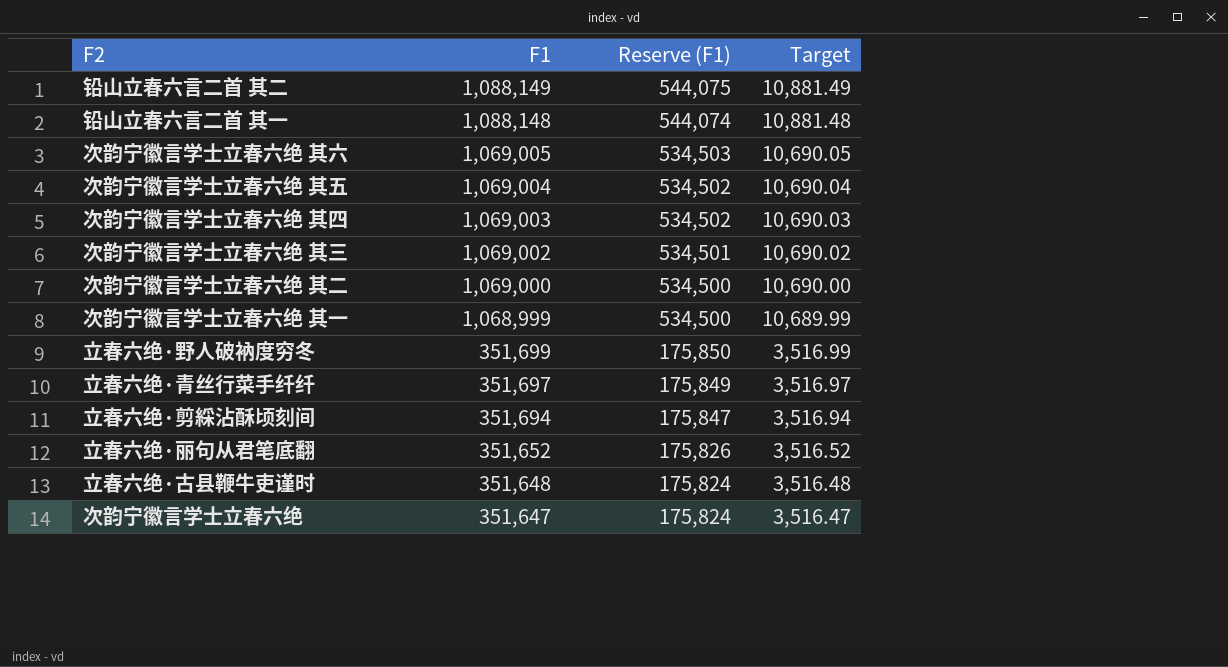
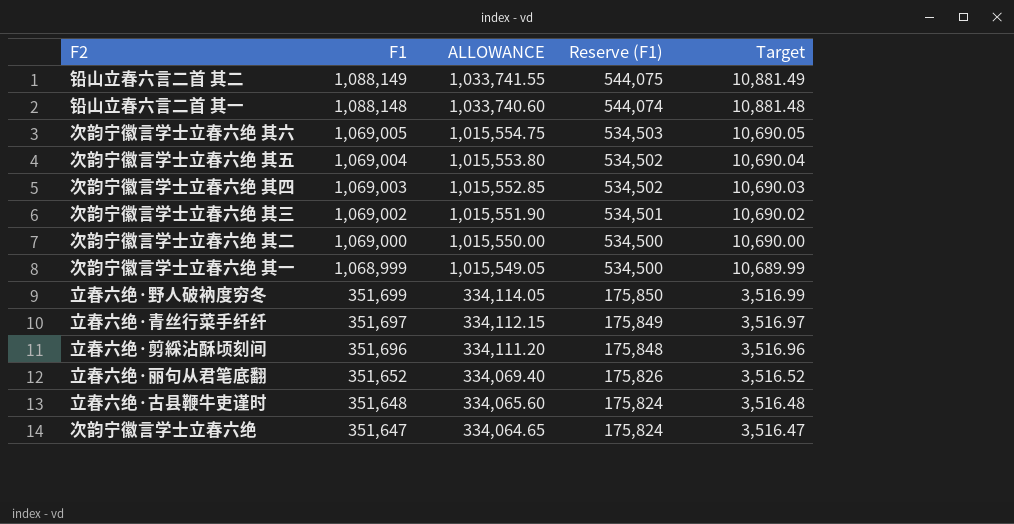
column ALLOWANCE | formula: none -> [F1] * 0.95
立春六绝·剪綵沾酥顷刻间 | F1: 351,694 -> 351,696
立春六绝·剪綵沾酥顷刻间 | Reserve (F1): 175,847 -> 175,848
立春六绝·剪綵沾酥顷刻间 | Target: 3,516.94 -> 3,516.96

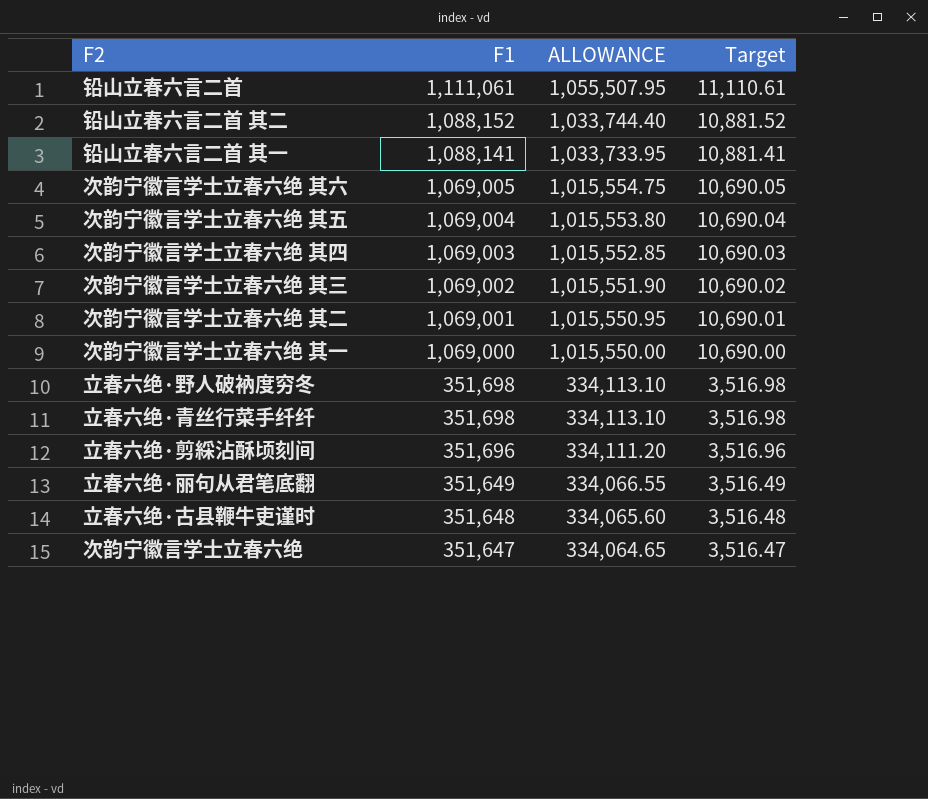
column Reserve (F1) | formula: [F1] * 0.5 -> none
row 铅山立春六言二首: none -> 1,111,061 | 1,055,507.95 | 11,110.61
铅山立春六言二首 其二 | F1: 1,088,149 -> 1,088,152
铅山立春六言二首 其二 | ALLOWANCE: 1,033,741.55 -> 1,033,744.40
铅山立春六言二首 其二 | Target: 10,881.49 -> 10,881.52
铅山立春六言二首 其一 | F1: 1,088,148 -> 1,088,141
铅山立春六言二首 其一 | ALLOWANCE: 1,033,740.60 -> 1,033,733.95
铅山立春六言二首 其一 | Target: 10,881.48 -> 10,881.41
次韵宁徽言学士立春六绝 其二 | F1: 1,069,000 -> 1,069,001
次韵宁徽言学士立春六绝 其二 | ALLOWANCE: 1,015,550.00 -> 1,015,550.95
次韵宁徽言学士立春六绝 其二 | Target: 10,690.00 -> 10,690.01
次韵宁徽言学士立春六绝 其一 | F1: 1,068,999 -> 1,069,000
次韵宁徽言学士立春六绝 其一 | ALLOWANCE: 1,015,549.05 -> 1,015,550.00
次韵宁徽言学士立春六绝 其一 | Target: 10,689.99 -> 10,690.00
立春六绝·野人破衲度穷冬 | F1: 351,699 -> 351,698
立春六绝·野人破衲度穷冬 | ALLOWANCE: 334,114.05 -> 334,113.10
立春六绝·野人破衲度穷冬 | Target: 3,516.99 -> 3,516.98
立春六绝·青丝行菜手纤纤 | F1: 351,697 -> 351,698
立春六绝·青丝行菜手纤纤 | ALLOWANCE: 334,112.15 -> 334,113.10
立春六绝·青丝行菜手纤纤 | Target: 3,516.97 -> 3,516.98
立春六绝·丽句从君笔底翻 | F1: 351,652 -> 351,649
立春六绝·丽句从君笔底翻 | ALLOWANCE: 334,069.40 -> 334,066.55
立春六绝·丽句从君笔底翻 | Target: 3,516.52 -> 3,516.49

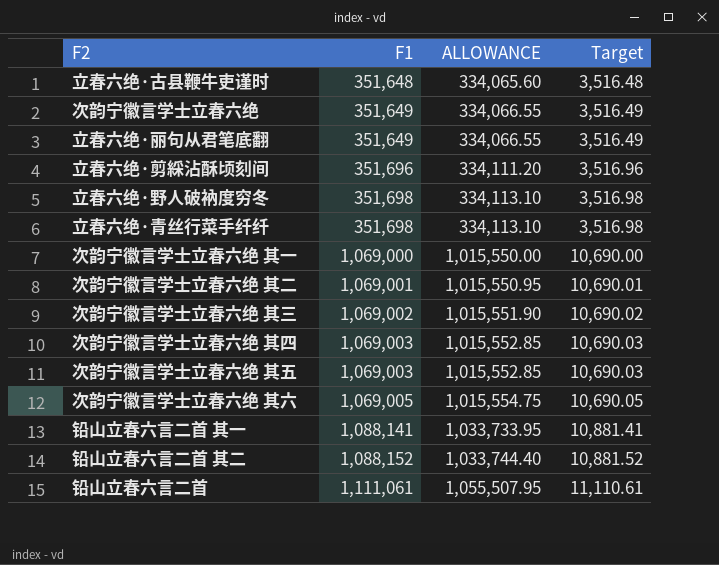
row order: F1 descending -> F1 ascending
次韵宁徽言学士立春六绝 | F1: 351,647 -> 351,649
次韵宁徽言学士立春六绝 | ALLOWANCE: 334,064.65 -> 334,066.55
次韵宁徽言学士立春六绝 | Target: 3,516.47 -> 3,516.49
次韵宁徽言学士立春六绝 其五 | F1: 1,069,004 -> 1,069,003
次韵宁徽言学士立春六绝 其五 | ALLOWANCE: 1,015,553.80 -> 1,015,552.85
次韵宁徽言学士立春六绝 其五 | Target: 10,690.04 -> 10,690.03

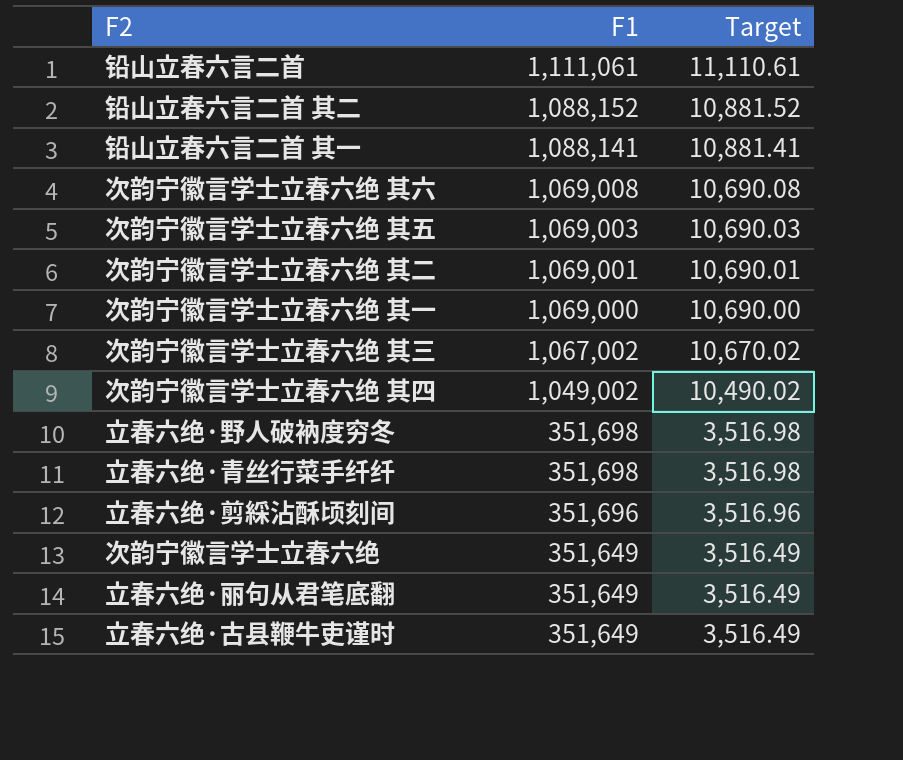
row order: F1 ascending -> F1 descending
column ALLOWANCE | formula: [F1] * 0.95 -> none
次韵宁徽言学士立春六绝 其六 | F1: 1,069,005 -> 1,069,008
次韵宁徽言学士立春六绝 其六 | Target: 10,690.05 -> 10,690.08
次韵宁徽言学士立春六绝 其三 | F1: 1,069,002 -> 1,067,002
次韵宁徽言学士立春六绝 其三 | Target: 10,690.02 -> 10,670.02
次韵宁徽言学士立春六绝 其四 | F1: 1,069,003 -> 1,049,002
次韵宁徽言学士立春六绝 其四 | Target: 10,690.03 -> 10,490.02
立春六绝·古县鞭牛吏谨时 | F1: 351,648 -> 351,649
立春六绝·古县鞭牛吏谨时 | Target: 3,516.48 -> 3,516.49

